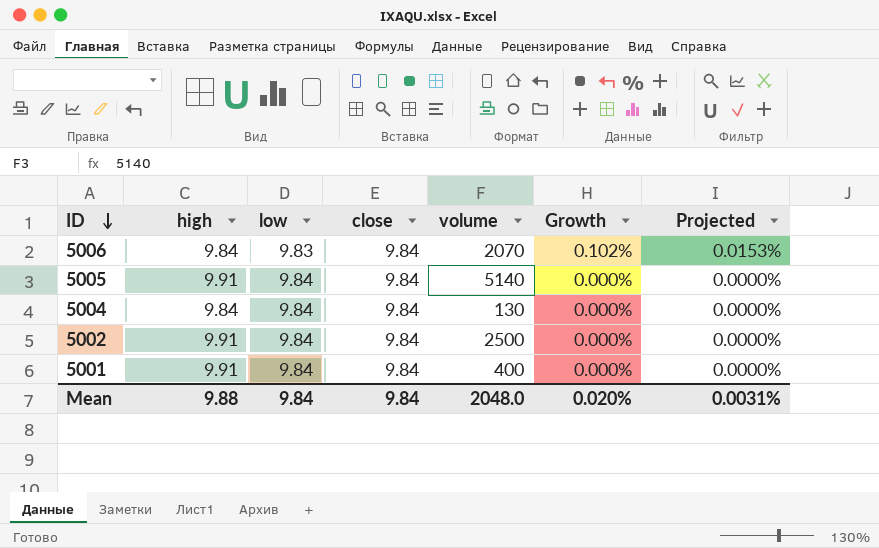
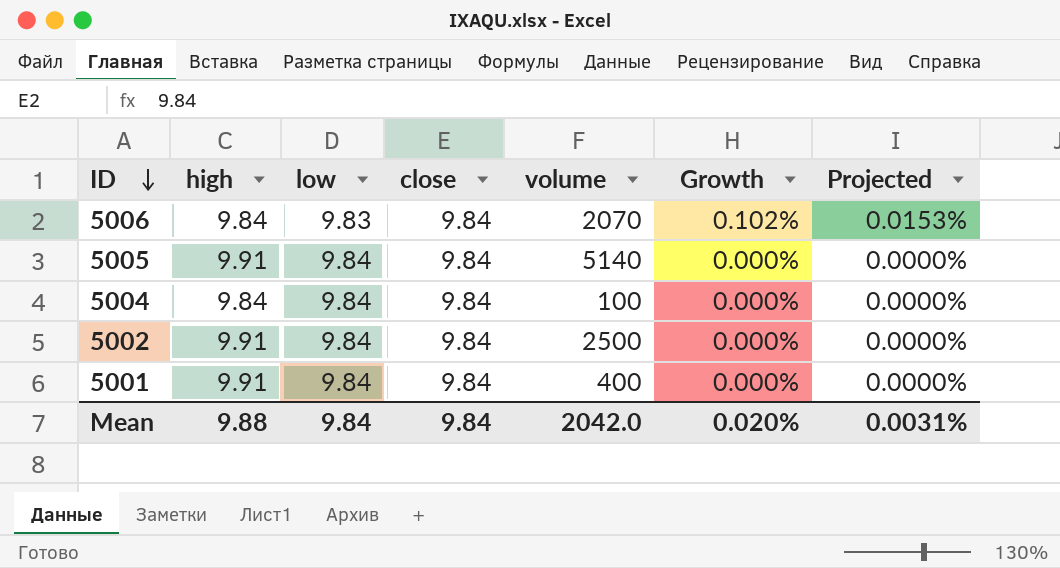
5004 | volume: 130 -> 100
Mean | volume: 2048.0 -> 2042.0

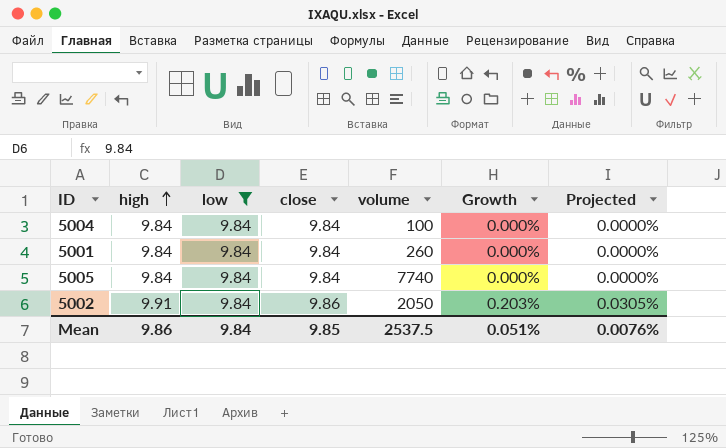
filter: none -> low = 9.84
row order: ID descending -> high ascending
5001 | high: 9.91 -> 9.84
5001 | volume: 400 -> 260
5005 | high: 9.91 -> 9.84
5005 | volume: 5140 -> 7740
5002 | close: 9.84 -> 9.86
5002 | volume: 2500 -> 2050
5002 | Growth: 0.000% -> 0.203%
5002 | Projected: 0.0000% -> 0.0305%
Mean | high: 9.88 -> 9.86
Mean | close: 9.84 -> 9.85
Mean | volume: 2042.0 -> 2537.5
Mean | Growth: 0.020% -> 0.051%
Mean | Projected: 0.0031% -> 0.0076%

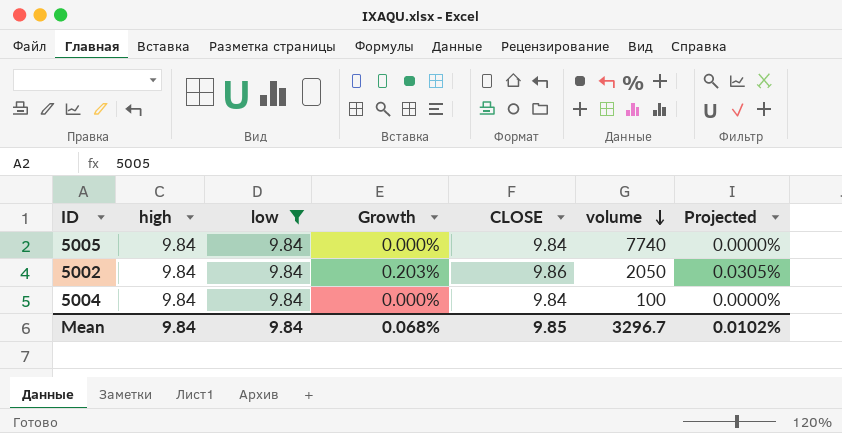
row order: high ascending -> volume descending
column Growth | position: 6 -> 4
column name: close -> CLOSE
row 5001: 9.84 | 9.84 | 9.84 | 260 | 0.000% | 0.0000% -> none
5002 | high: 9.91 -> 9.84
Mean | high: 9.86 -> 9.84
Mean | Growth: 0.051% -> 0.068%
Mean | volume: 2537.5 -> 3296.7
Mean | Projected: 0.0076% -> 0.0102%

